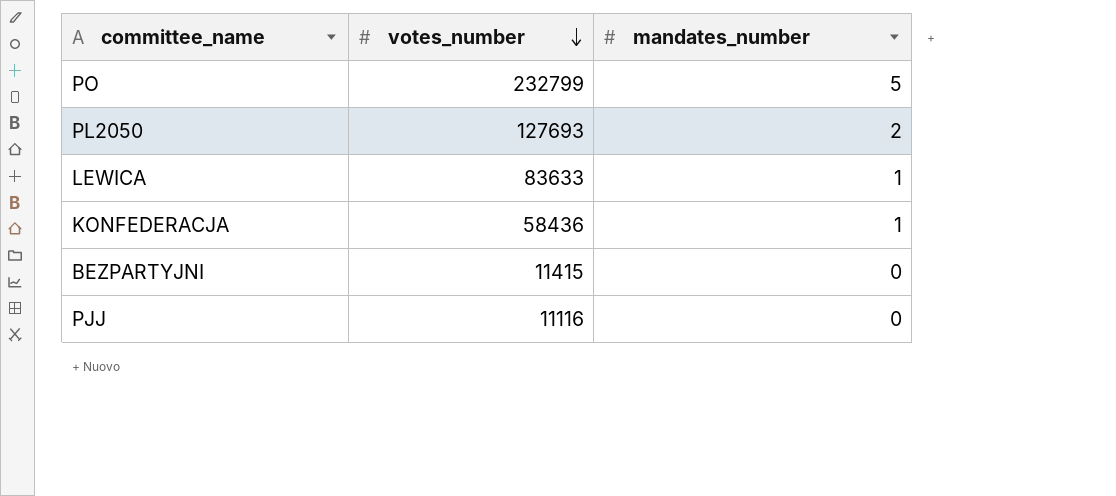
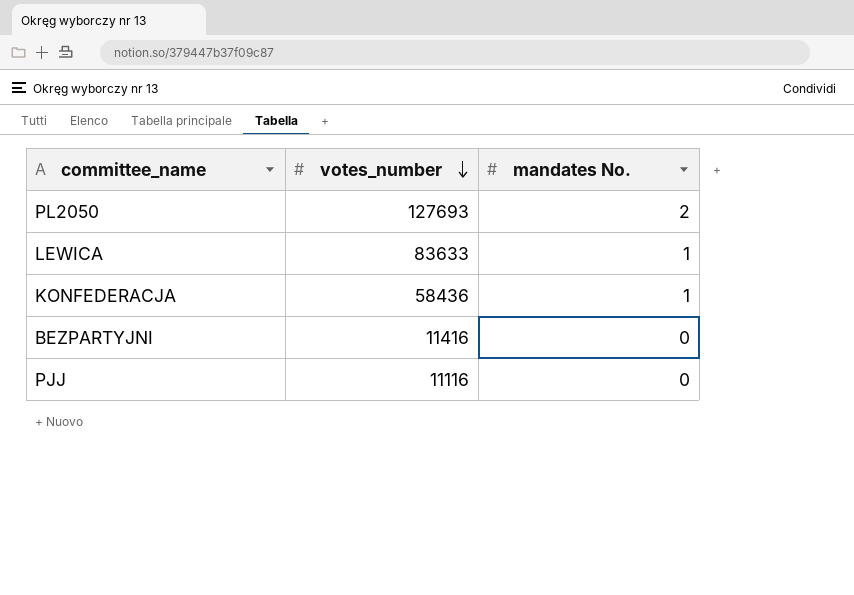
column name: mandates_number -> mandates No.
row PO: 232799 | 5 -> none
BEZPARTYJNI | votes_number: 11415 -> 11416

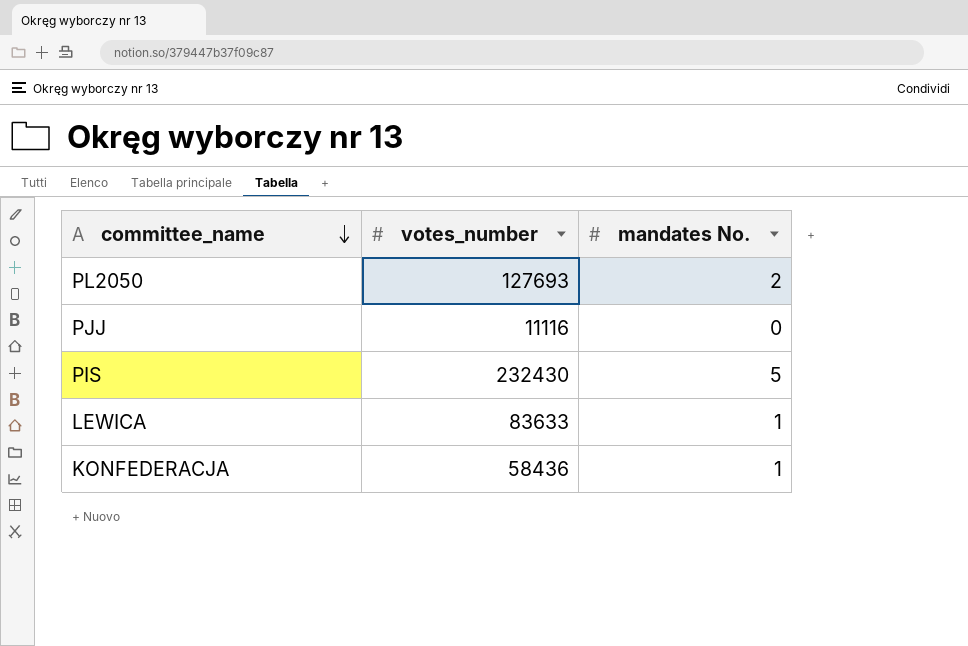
row order: votes_number descending -> committee_name descending
row BEZPARTYJNI: 11416 | 0 -> none
row PIS: none -> 232430 | 5

